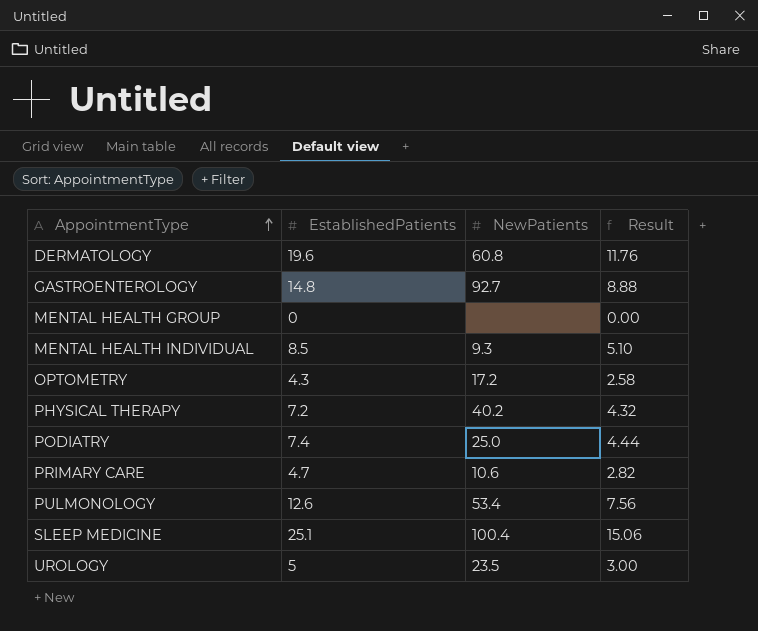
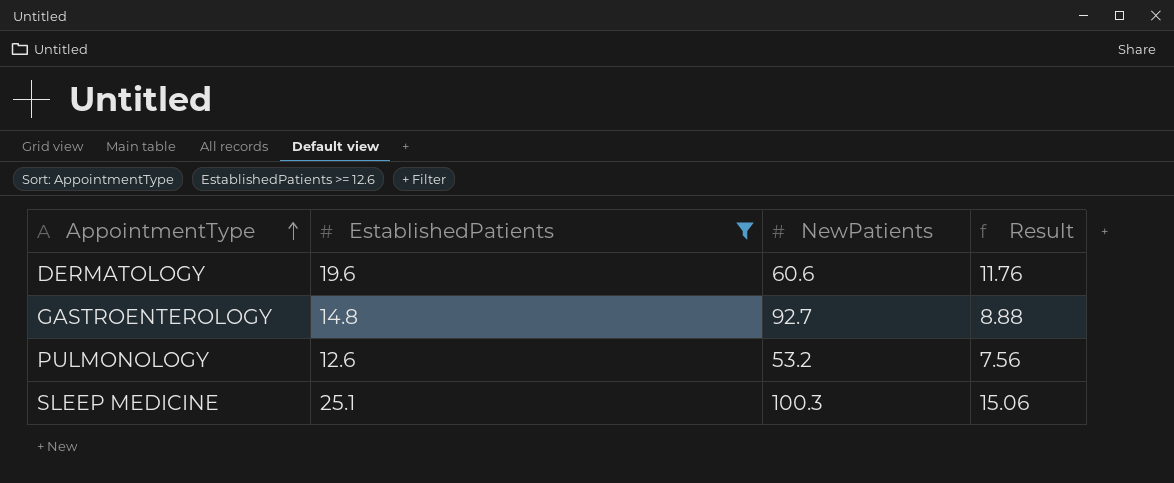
filter: none -> EstablishedPatients >= 12.6
DERMATOLOGY | NewPatients: 60.8 -> 60.6
PULMONOLOGY | NewPatients: 53.4 -> 53.2
SLEEP MEDICINE | NewPatients: 100.4 -> 100.3

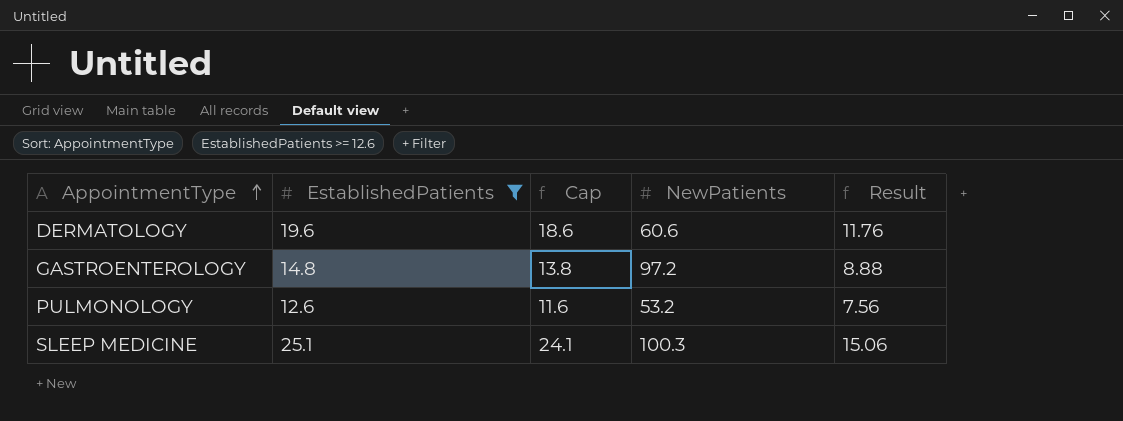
column Cap | formula: none -> [EstablishedPatients] - 1
GASTROENTEROLOGY | NewPatients: 92.7 -> 97.2

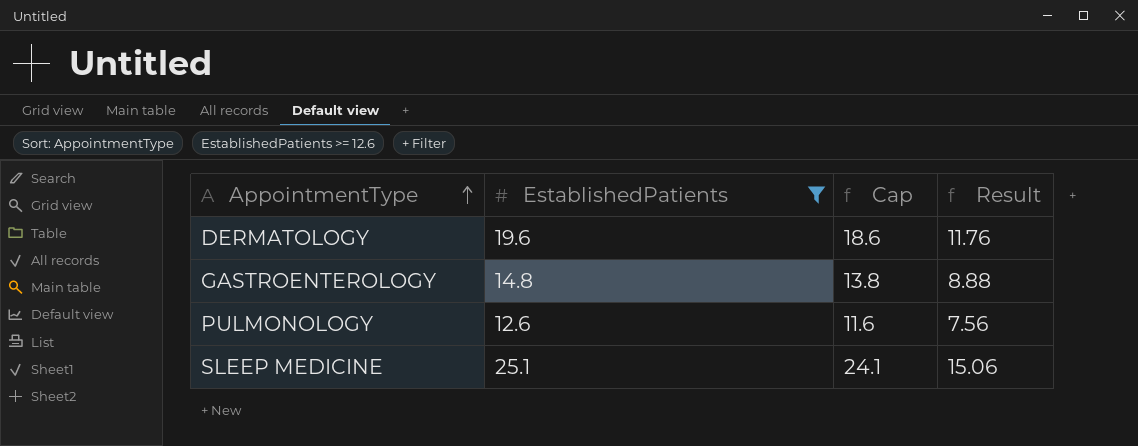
column NewPatients | position: 4 -> none

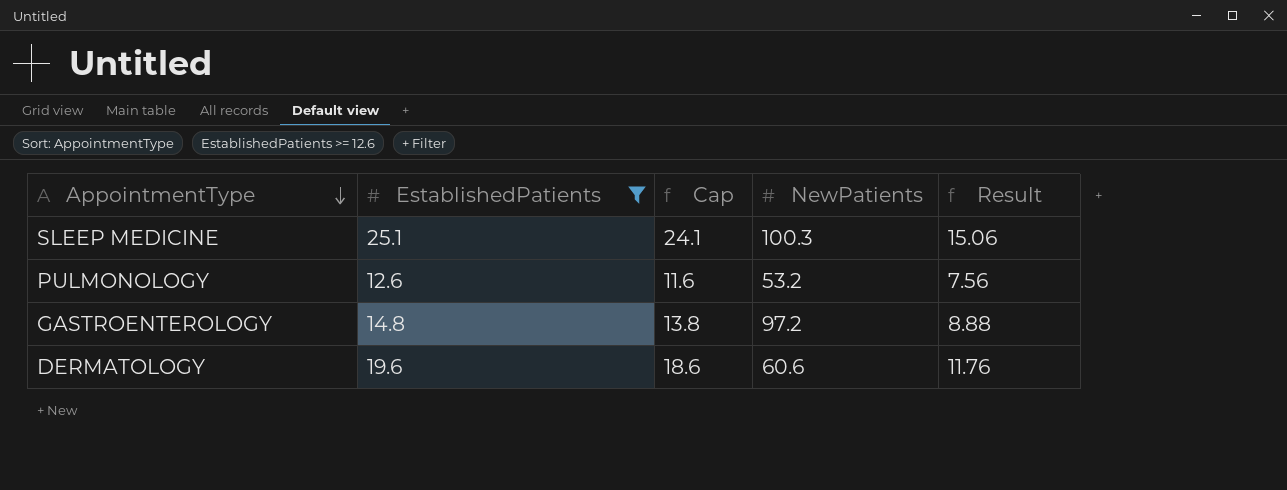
row order: AppointmentType ascending -> AppointmentType descending
column NewPatients | position: none -> 4

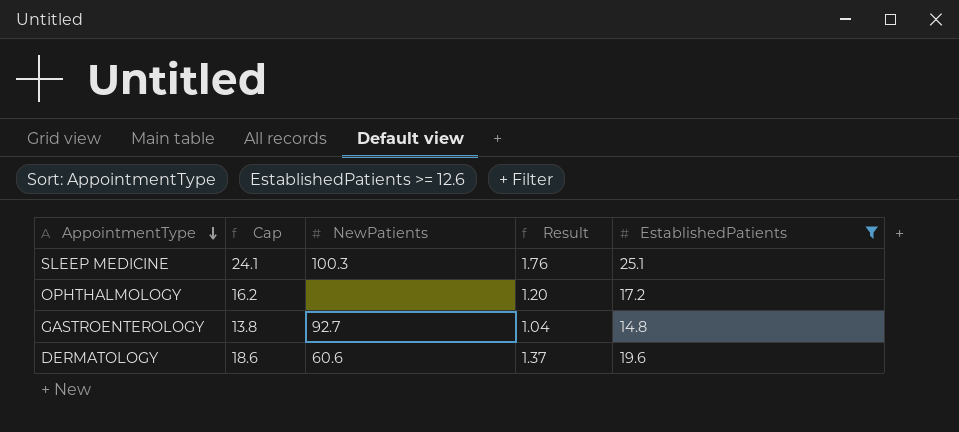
column Result | formula: [EstablishedPatients] * 0.6 -> [EstablishedPatients] * 0.07
column EstablishedPatients | position: 2 -> 5
row PULMONOLOGY: 12.6 | 11.6 | 53.2 | 7.56 -> none
row OPHTHALMOLOGY: none -> 16.2 | none | 1.20 | 17.2
GASTROENTEROLOGY | NewPatients: 97.2 -> 92.7

